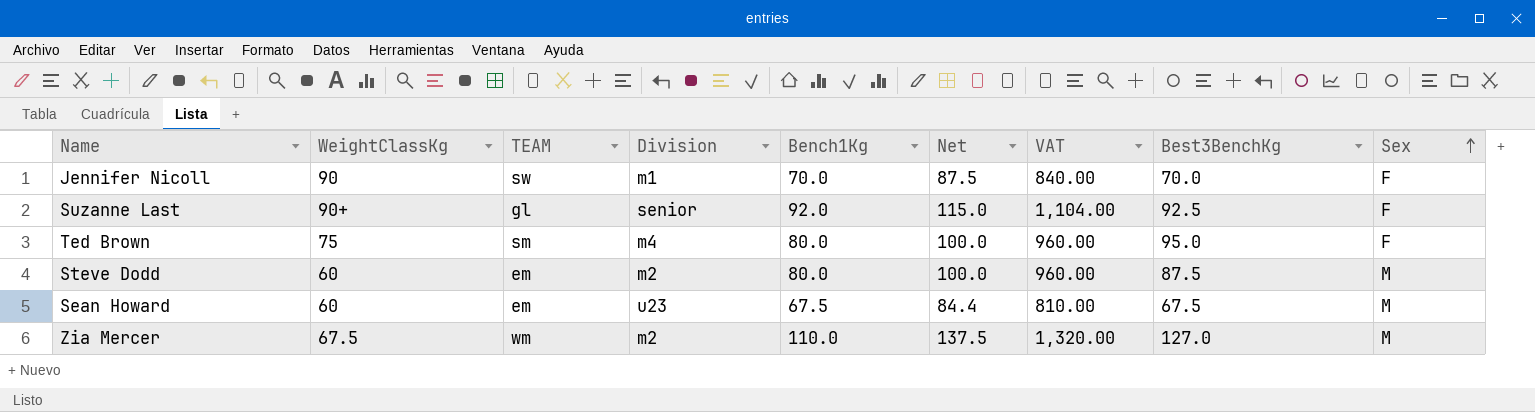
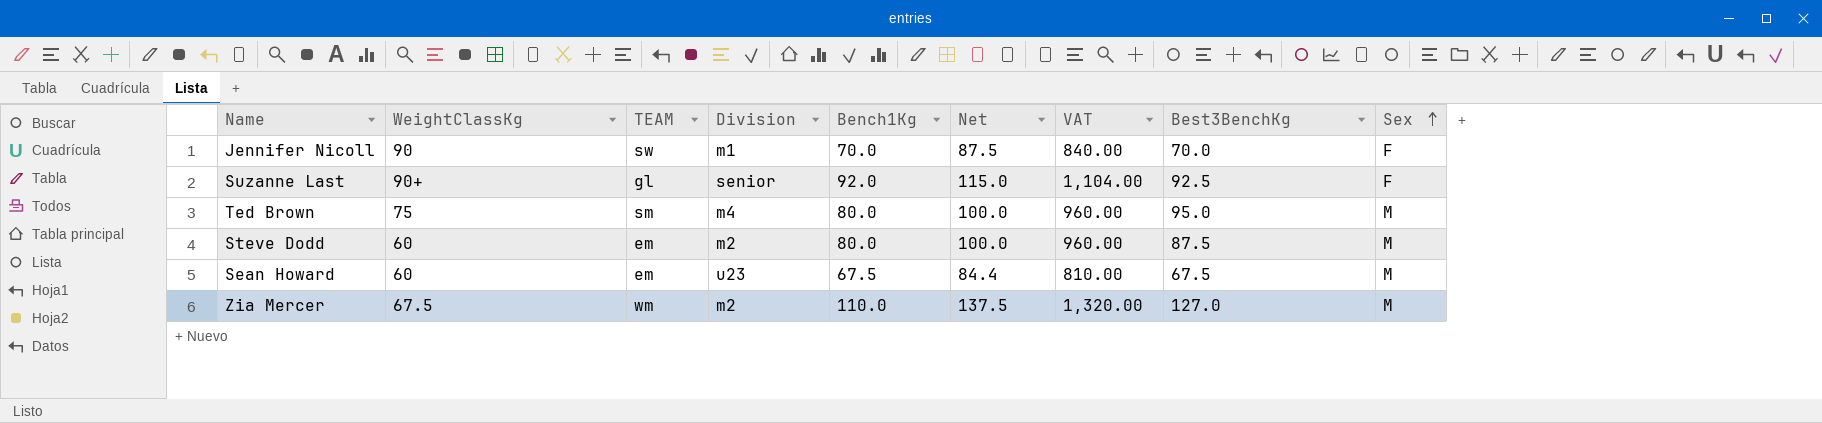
Ted Brown | Sex: F -> M

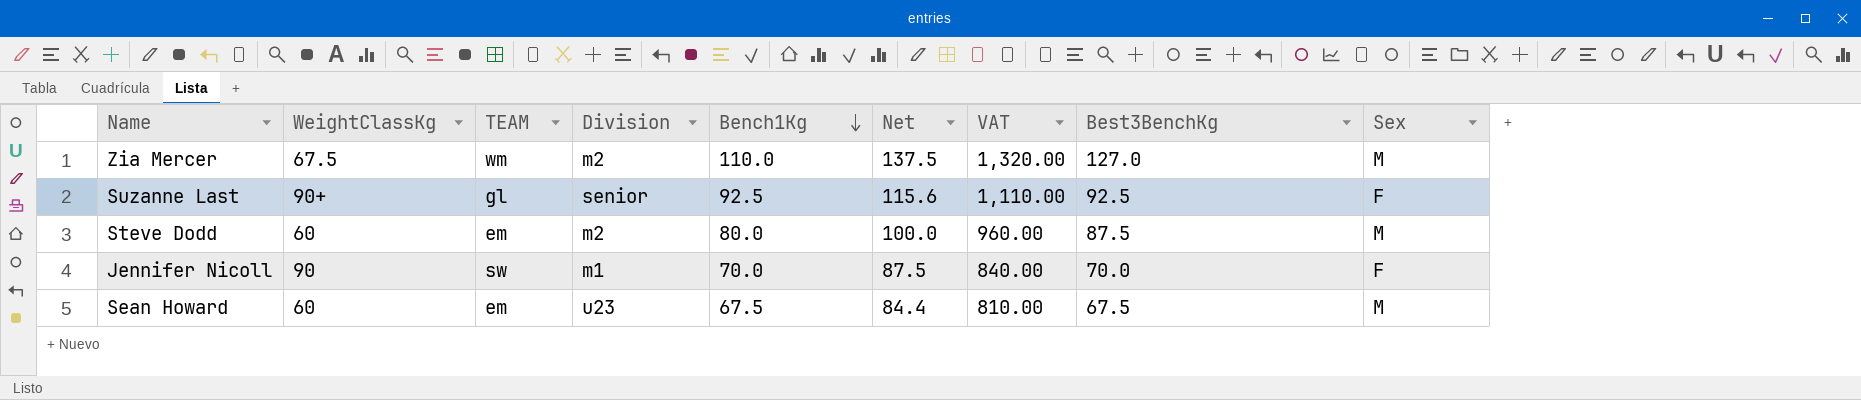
row order: Sex ascending -> Bench1Kg descending
row Ted Brown: 75 | sm | m4 | 80.0 | 100.0 | 960.00 | 95.0 | M -> none
Suzanne Last | Bench1Kg: 92.0 -> 92.5
Suzanne Last | Net: 115.0 -> 115.6
Suzanne Last | VAT: 1,104.00 -> 1,110.00

